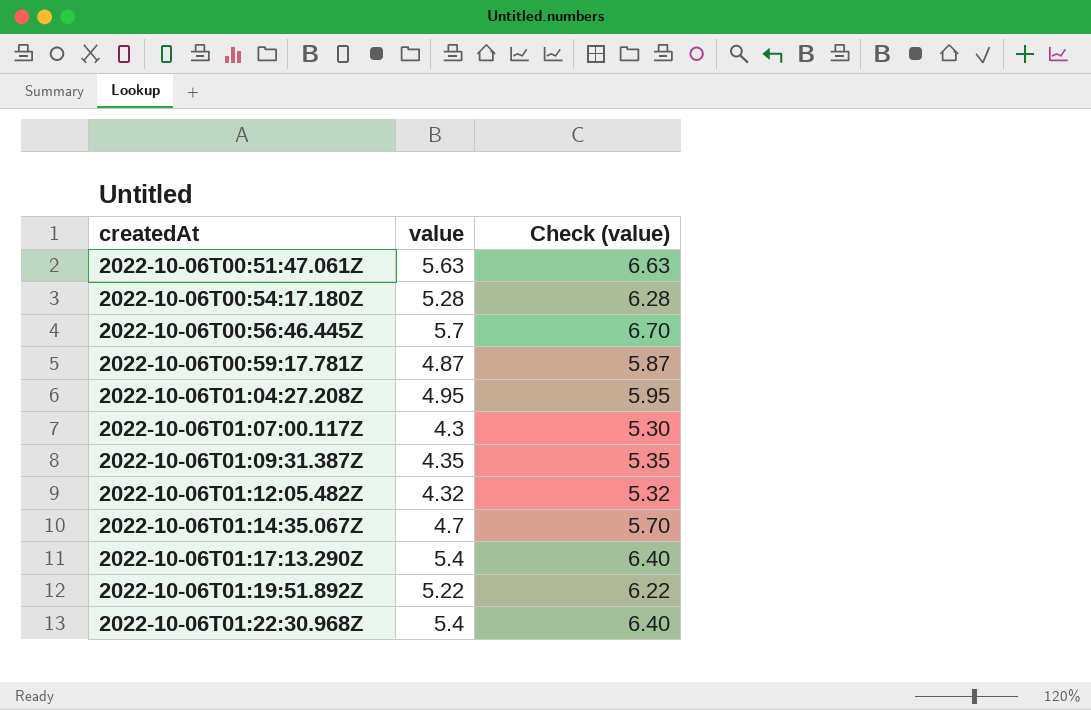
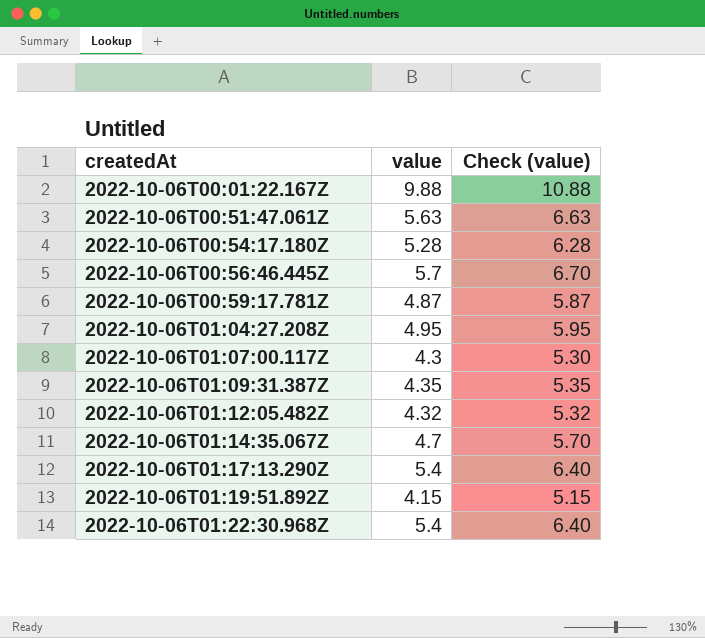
row 2022-10-06T00:01:22.167Z: none -> 9.88 | 10.88
2022-10-06T01:19:51.892Z | value: 5.22 -> 4.15
2022-10-06T01:19:51.892Z | Check (value): 6.22 -> 5.15

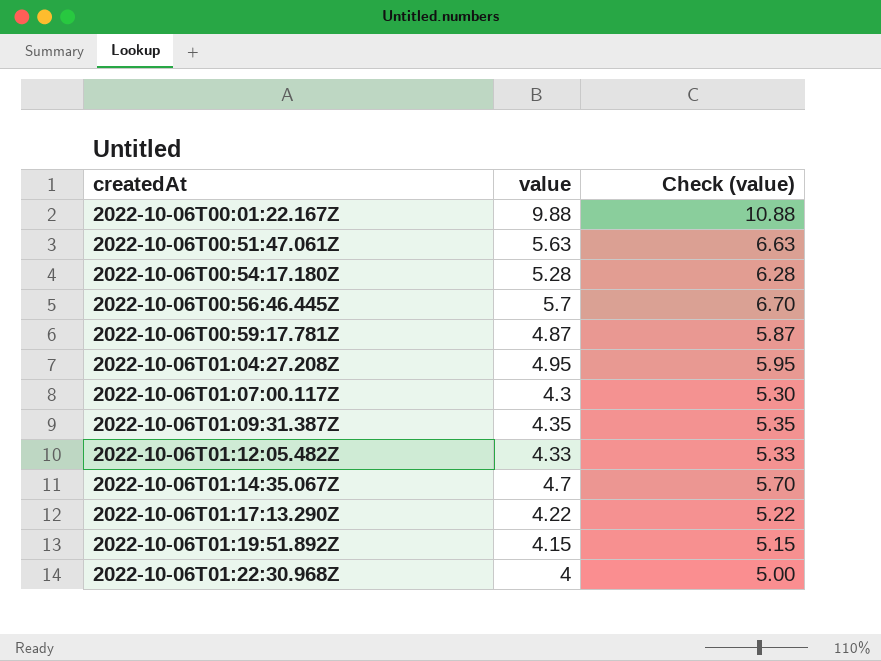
2022-10-06T01:12:05.482Z | value: 4.32 -> 4.33
2022-10-06T01:12:05.482Z | Check (value): 5.32 -> 5.33
2022-10-06T01:17:13.290Z | value: 5.4 -> 4.22
2022-10-06T01:17:13.290Z | Check (value): 6.40 -> 5.22
2022-10-06T01:22:30.968Z | value: 5.4 -> 4
2022-10-06T01:22:30.968Z | Check (value): 6.40 -> 5.00

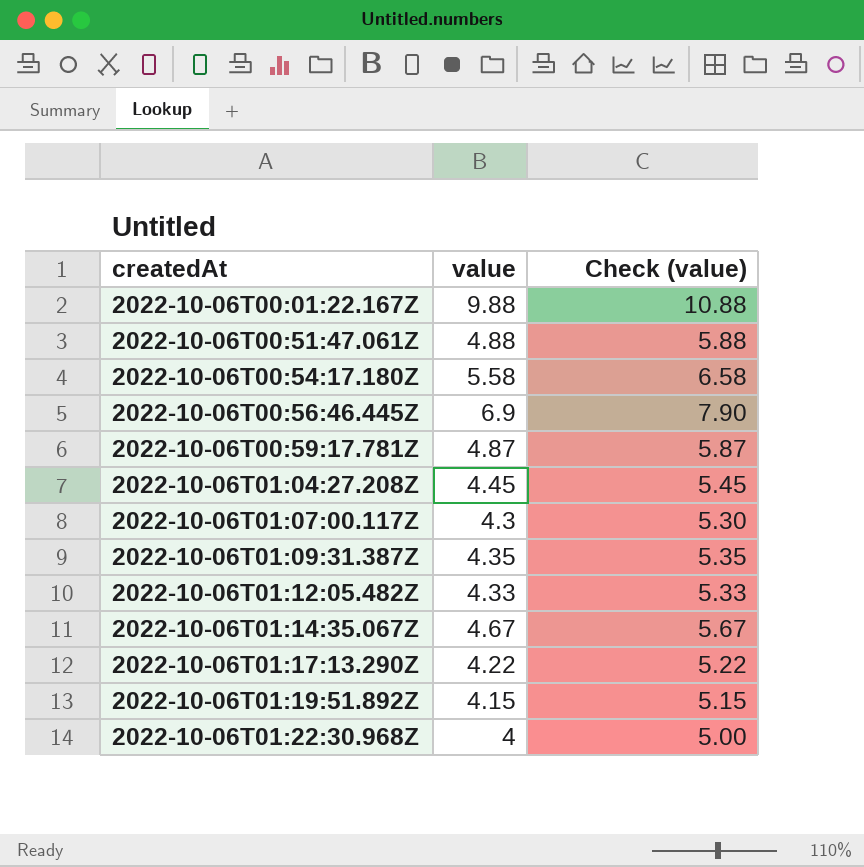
2022-10-06T00:51:47.061Z | value: 5.63 -> 4.88
2022-10-06T00:51:47.061Z | Check (value): 6.63 -> 5.88
2022-10-06T00:54:17.180Z | value: 5.28 -> 5.58
2022-10-06T00:54:17.180Z | Check (value): 6.28 -> 6.58
2022-10-06T00:56:46.445Z | value: 5.7 -> 6.9
2022-10-06T00:56:46.445Z | Check (value): 6.70 -> 7.90
2022-10-06T01:04:27.208Z | value: 4.95 -> 4.45
2022-10-06T01:04:27.208Z | Check (value): 5.95 -> 5.45
2022-10-06T01:14:35.067Z | value: 4.7 -> 4.67
2022-10-06T01:14:35.067Z | Check (value): 5.70 -> 5.67

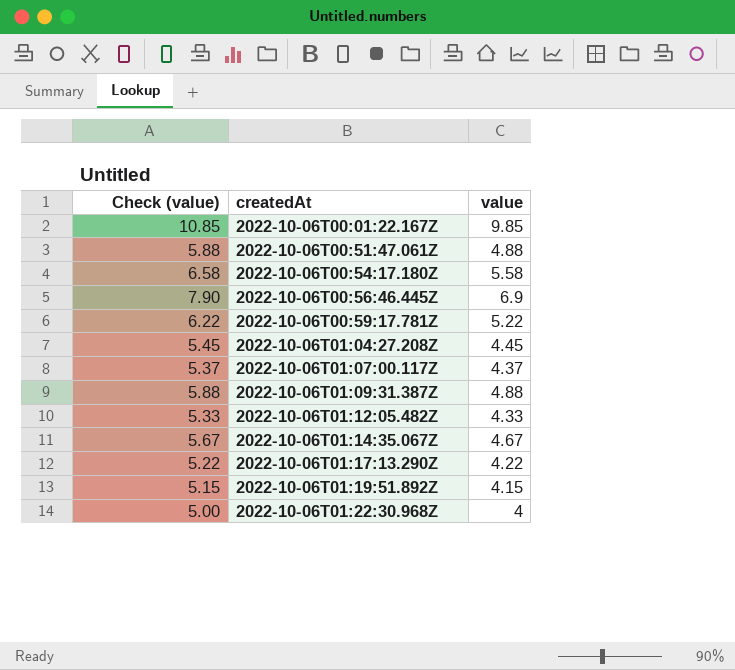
column Check (value) | position: 3 -> 1
2022-10-06T00:01:22.167Z | Check (value): 10.88 -> 10.85
2022-10-06T00:01:22.167Z | value: 9.88 -> 9.85
2022-10-06T00:59:17.781Z | Check (value): 5.87 -> 6.22
2022-10-06T00:59:17.781Z | value: 4.87 -> 5.22
2022-10-06T01:07:00.117Z | Check (value): 5.30 -> 5.37
2022-10-06T01:07:00.117Z | value: 4.3 -> 4.37
2022-10-06T01:09:31.387Z | Check (value): 5.35 -> 5.88
2022-10-06T01:09:31.387Z | value: 4.35 -> 4.88

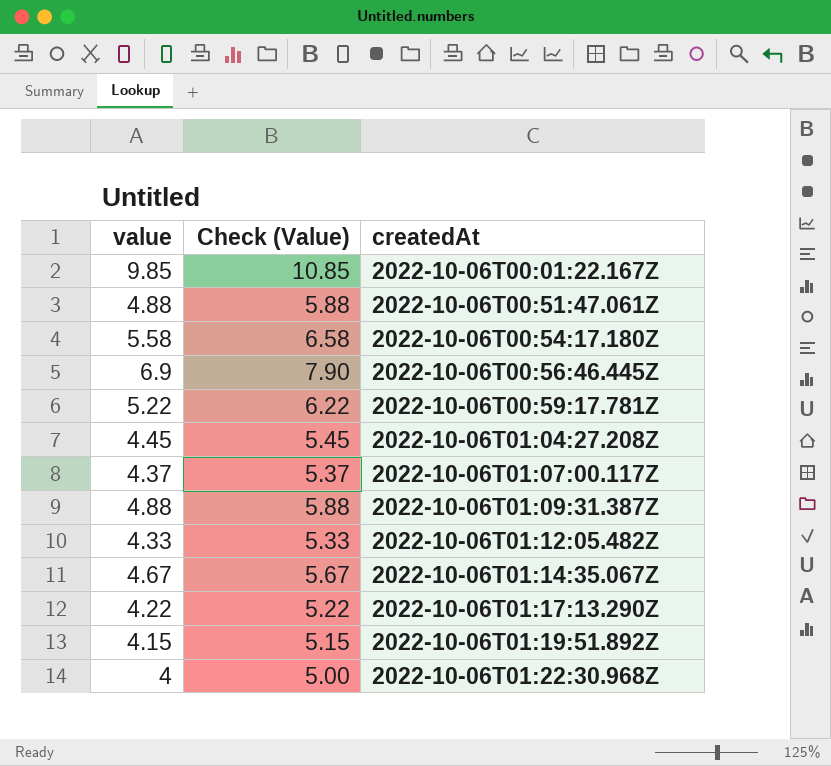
column value | position: 3 -> 1
column name: Check (value) -> Check (Value)

